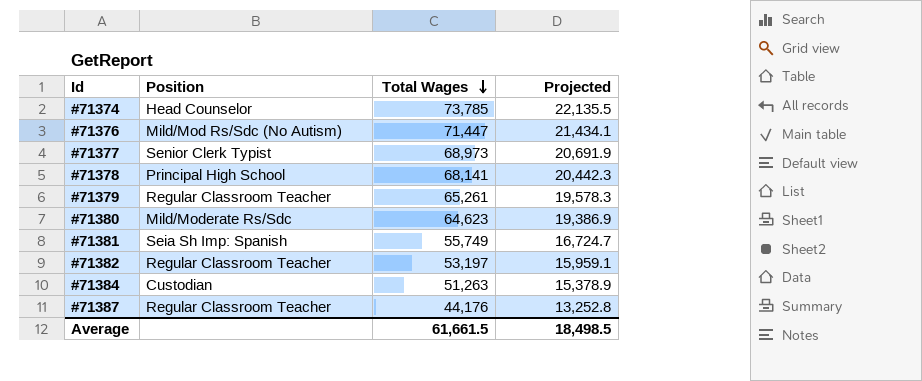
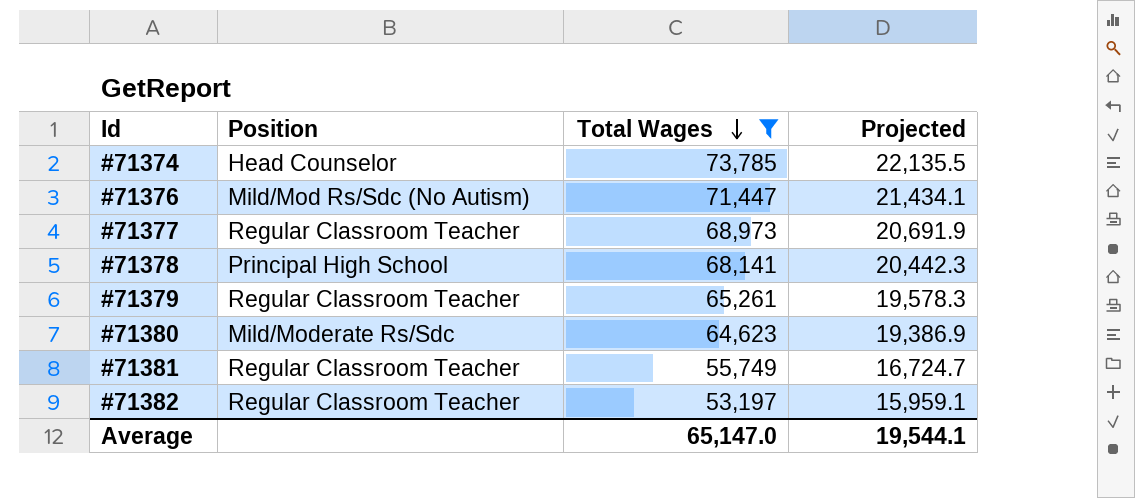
filter: none -> Total Wages >= 53,197
#71377 | Position: Senior Clerk Typist -> Regular Classroom Teacher
#71381 | Position: Seia Sh Imp: Spanish -> Regular Classroom Teacher
Average | Total Wages: 61,661.5 -> 65,147.0
Average | Projected: 18,498.5 -> 19,544.1

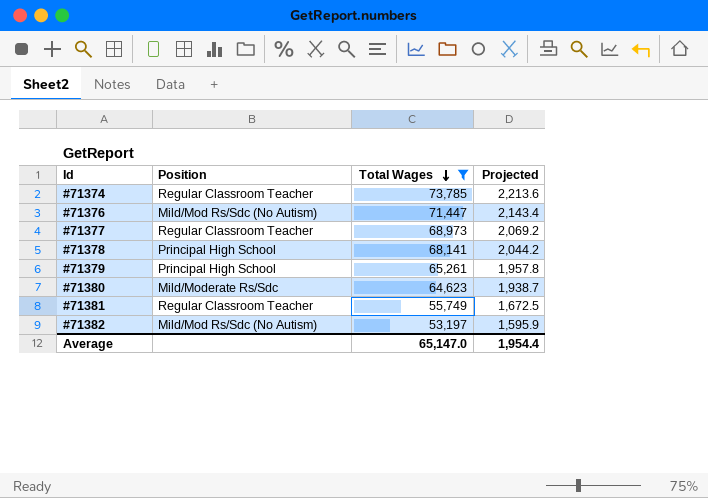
column Projected | formula: [Total Wages] * 0.3 -> [Total Wages] * 0.03
#71374 | Position: Head Counselor -> Regular Classroom Teacher
#71379 | Position: Regular Classroom Teacher -> Principal High School
#71382 | Position: Regular Classroom Teacher -> Mild/Mod Rs/Sdc (No Autism)
Average | Projected: 19,544.1 -> 1,954.4

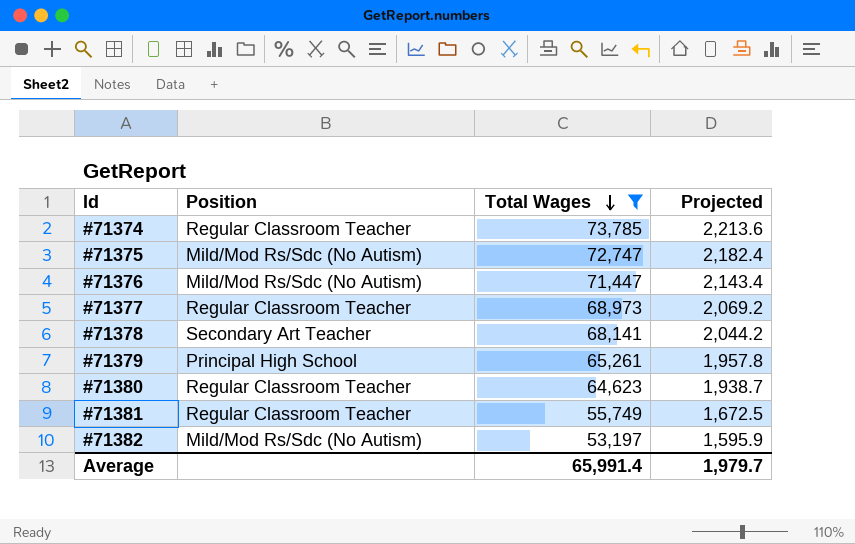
row #71375: none -> Mild/Mod Rs/Sdc (No Autism) | 72,747 | 2,182.4
#71378 | Position: Principal High School -> Secondary Art Teacher
#71380 | Position: Mild/Moderate Rs/Sdc -> Regular Classroom Teacher
Average | Total Wages: 65,147.0 -> 65,991.4
Average | Projected: 1,954.4 -> 1,979.7

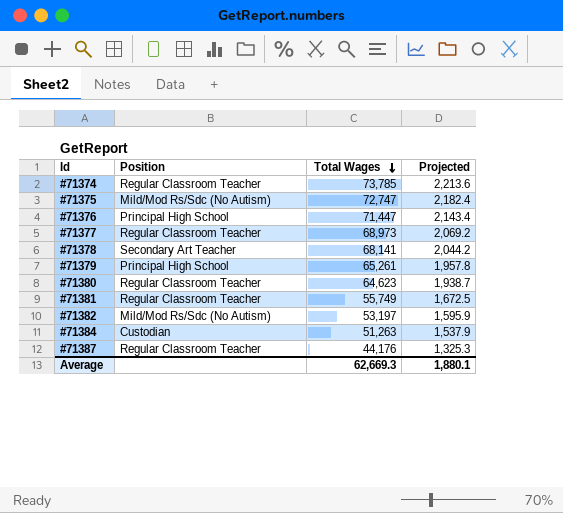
filter: Total Wages >= 53,197 -> none
#71376 | Position: Mild/Mod Rs/Sdc (No Autism) -> Principal High School
Average | Total Wages: 65,991.4 -> 62,669.3
Average | Projected: 1,979.7 -> 1,880.1

